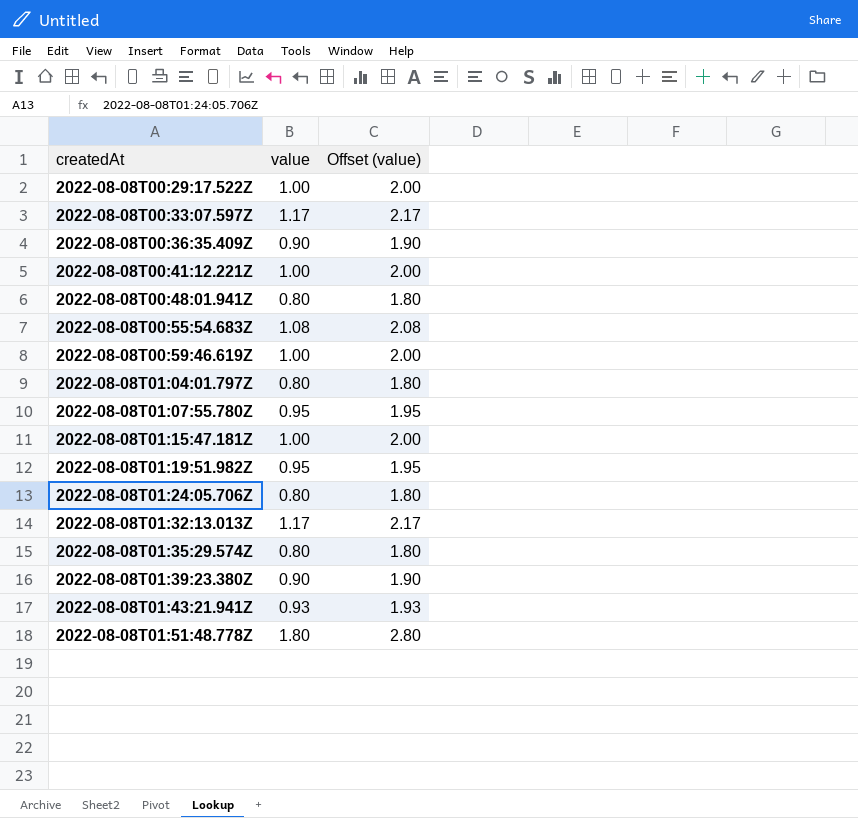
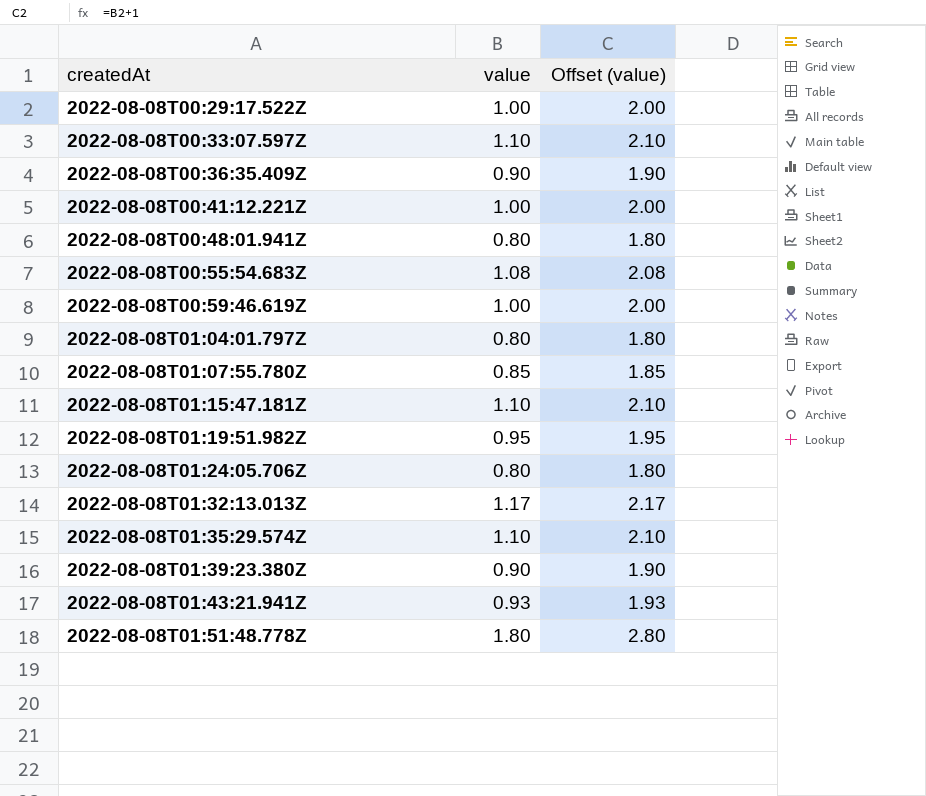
2022-08-08T00:33:07.597Z | value: 1.17 -> 1.10
2022-08-08T00:33:07.597Z | Offset (value): 2.17 -> 2.10
2022-08-08T01:07:55.780Z | value: 0.95 -> 0.85
2022-08-08T01:07:55.780Z | Offset (value): 1.95 -> 1.85
2022-08-08T01:15:47.181Z | value: 1.00 -> 1.10
2022-08-08T01:15:47.181Z | Offset (value): 2.00 -> 2.10
2022-08-08T01:35:29.574Z | value: 0.80 -> 1.10
2022-08-08T01:35:29.574Z | Offset (value): 1.80 -> 2.10

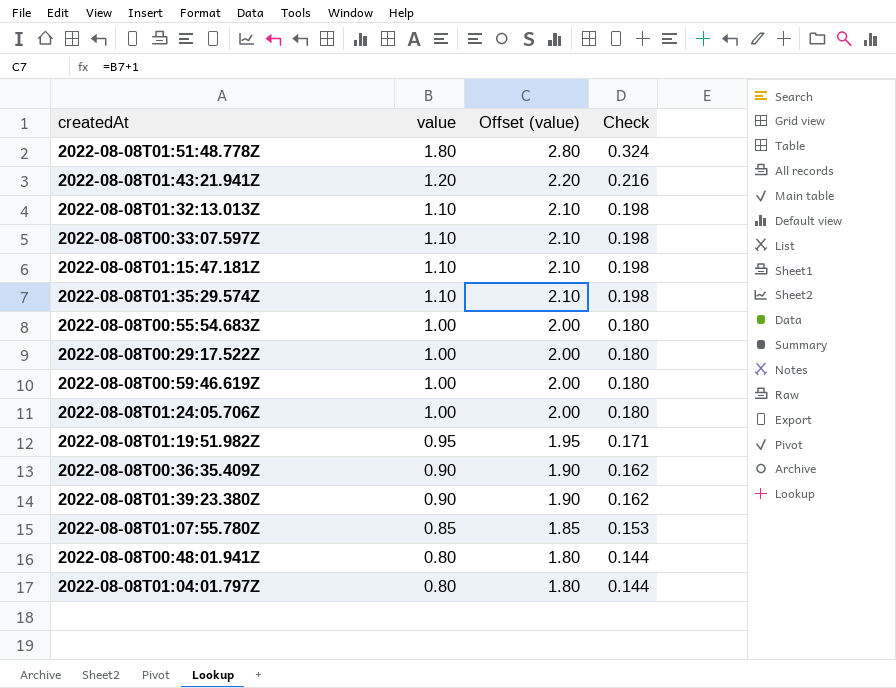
row order: createdAt ascending -> value descending
column Check | formula: none -> [value] * 0.18
row 2022-08-08T00:41:12.221Z: 1.00 | 2.00 -> none
2022-08-08T01:43:21.941Z | value: 0.93 -> 1.20
2022-08-08T01:43:21.941Z | Offset (value): 1.93 -> 2.20
2022-08-08T01:32:13.013Z | value: 1.17 -> 1.10
2022-08-08T01:32:13.013Z | Offset (value): 2.17 -> 2.10
2022-08-08T00:55:54.683Z | value: 1.08 -> 1.00
2022-08-08T00:55:54.683Z | Offset (value): 2.08 -> 2.00
2022-08-08T01:24:05.706Z | value: 0.80 -> 1.00
2022-08-08T01:24:05.706Z | Offset (value): 1.80 -> 2.00

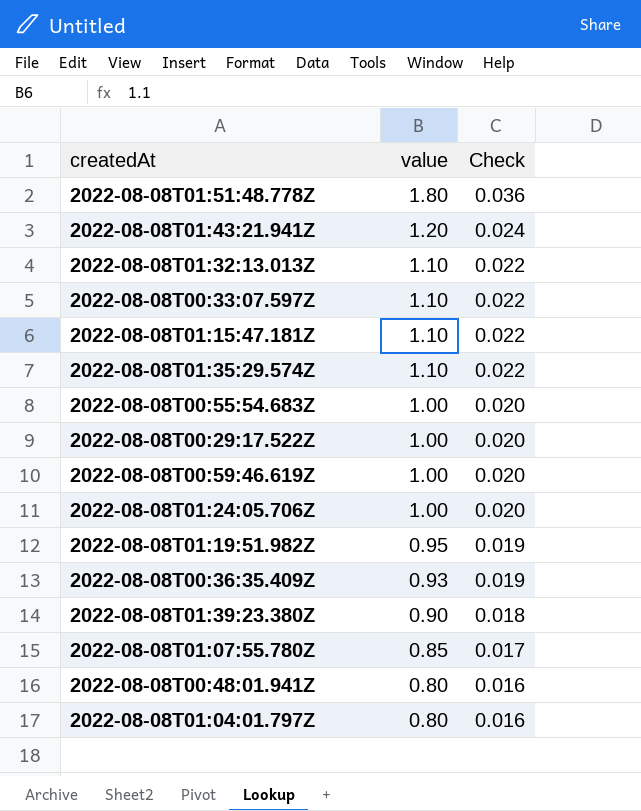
column Offset (value) | formula: [value] + 1 -> none
column Check | formula: [value] * 0.18 -> [value] * 0.02
2022-08-08T00:36:35.409Z | value: 0.90 -> 0.93

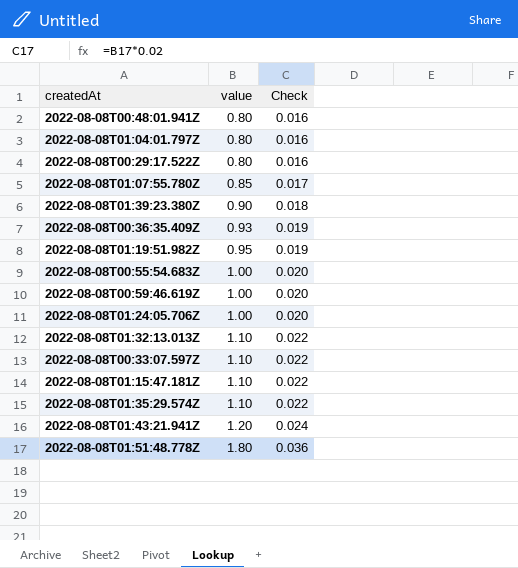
row order: value descending -> value ascending
2022-08-08T00:29:17.522Z | value: 1.00 -> 0.80
2022-08-08T00:29:17.522Z | Check: 0.020 -> 0.016

